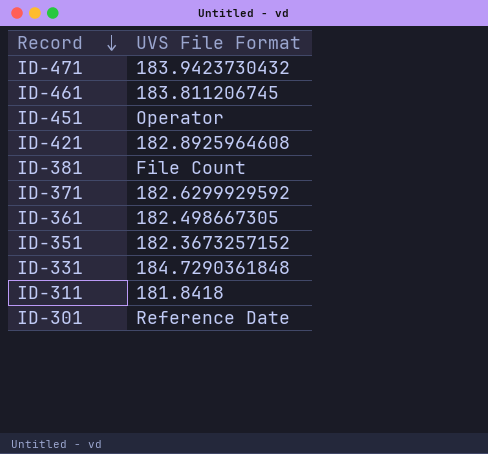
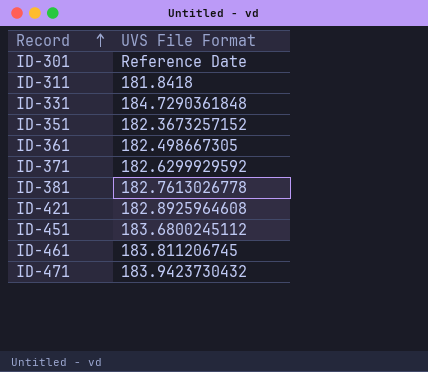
row order: Record descending -> Record ascending
ID-381 | UVS File Format: File Count -> 182.7613026778
ID-451 | UVS File Format: Operator -> 183.6800245112

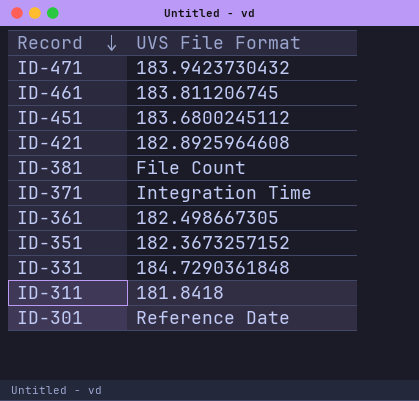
row order: Record ascending -> Record descending
ID-381 | UVS File Format: 182.7613026778 -> File Count
ID-371 | UVS File Format: 182.6299929592 -> Integration Time

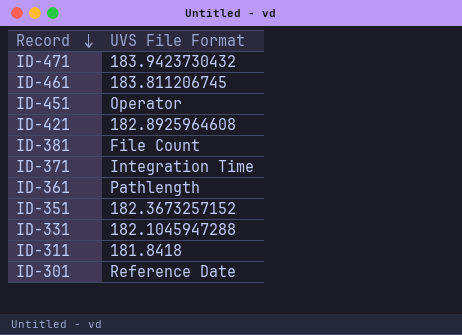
ID-451 | UVS File Format: 183.6800245112 -> Operator
ID-361 | UVS File Format: 182.498667305 -> Pathlength
ID-331 | UVS File Format: 184.7290361848 -> 182.1045947288

